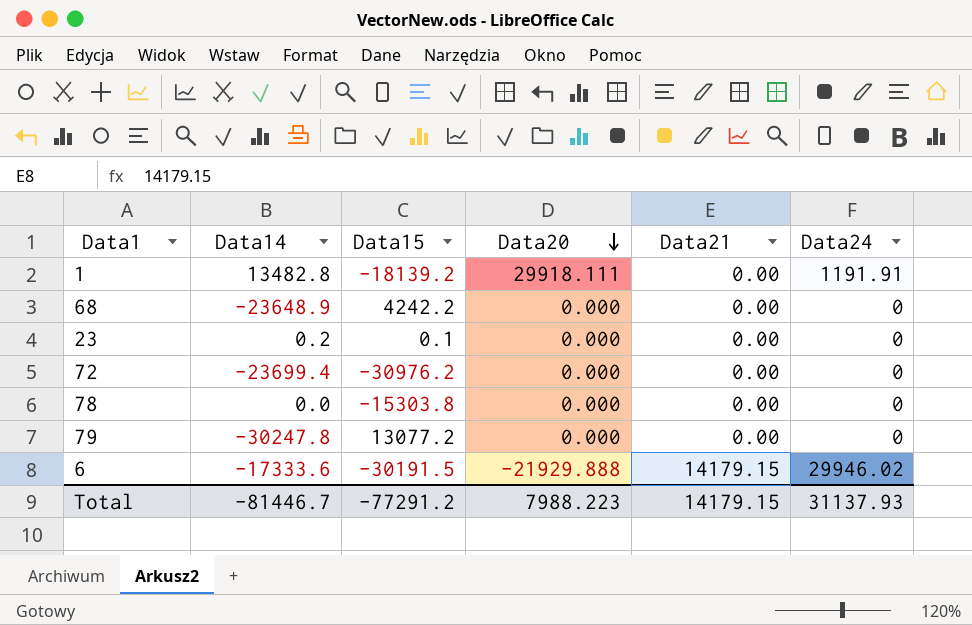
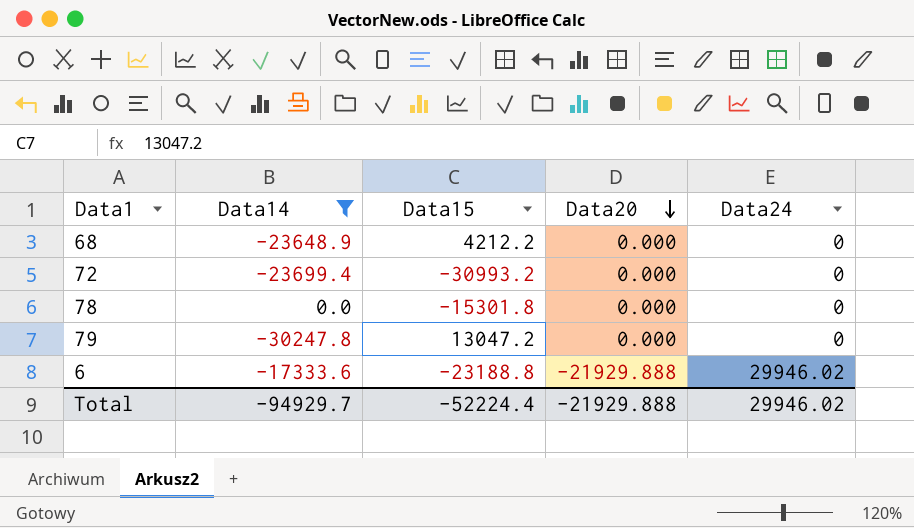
filter: none -> Data14 <= 0.0
column Data21 | position: 5 -> none
68 | Data15: 4242.2 -> 4212.2
72 | Data15: -30976.2 -> -30993.2
78 | Data15: -15303.8 -> -15301.8
79 | Data15: 13077.2 -> 13047.2
6 | Data15: -30191.5 -> -23188.8
Total | Data14: -81446.7 -> -94929.7
Total | Data15: -77291.2 -> -52224.4
Total | Data20: 7988.223 -> -21929.888
Total | Data24: 31137.93 -> 29946.02

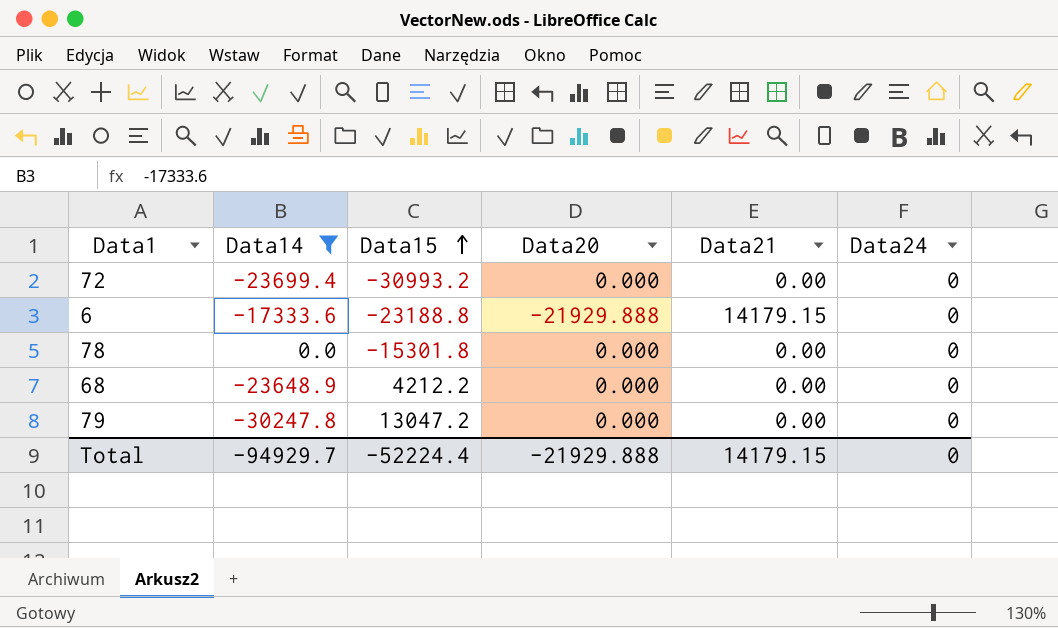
row order: Data20 descending -> Data15 ascending
column Data21 | position: none -> 5
6 | Data24: 29946.02 -> 0
Total | Data24: 29946.02 -> 0

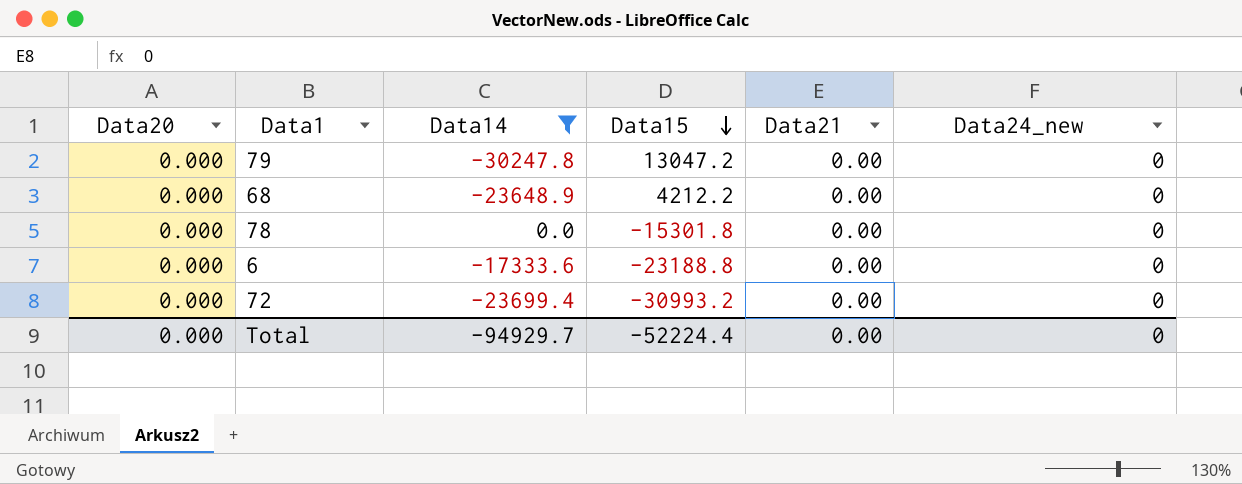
row order: Data15 ascending -> Data15 descending
column Data20 | position: 4 -> 1
column name: Data24 -> Data24_new
6 | Data20: -21929.888 -> 0.000
6 | Data21: 14179.15 -> 0.00
Total | Data20: -21929.888 -> 0.000
Total | Data21: 14179.15 -> 0.00

